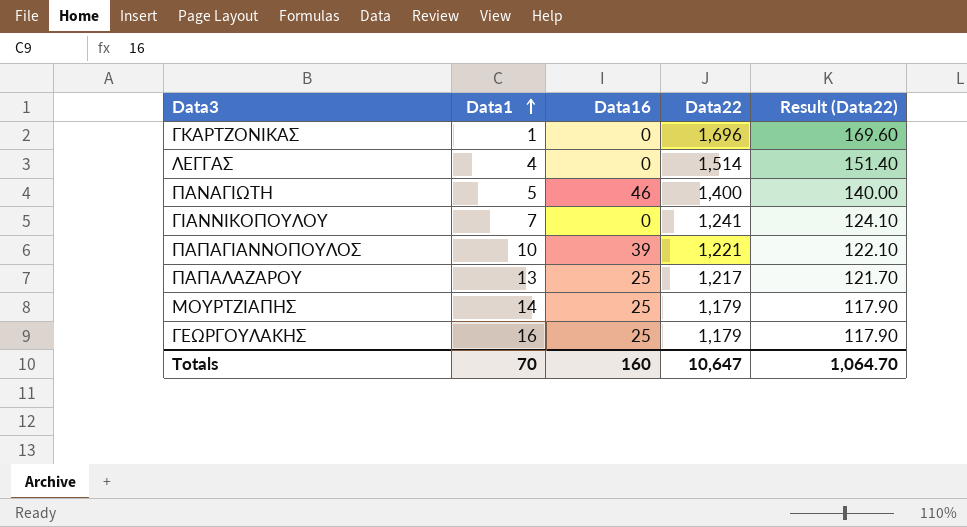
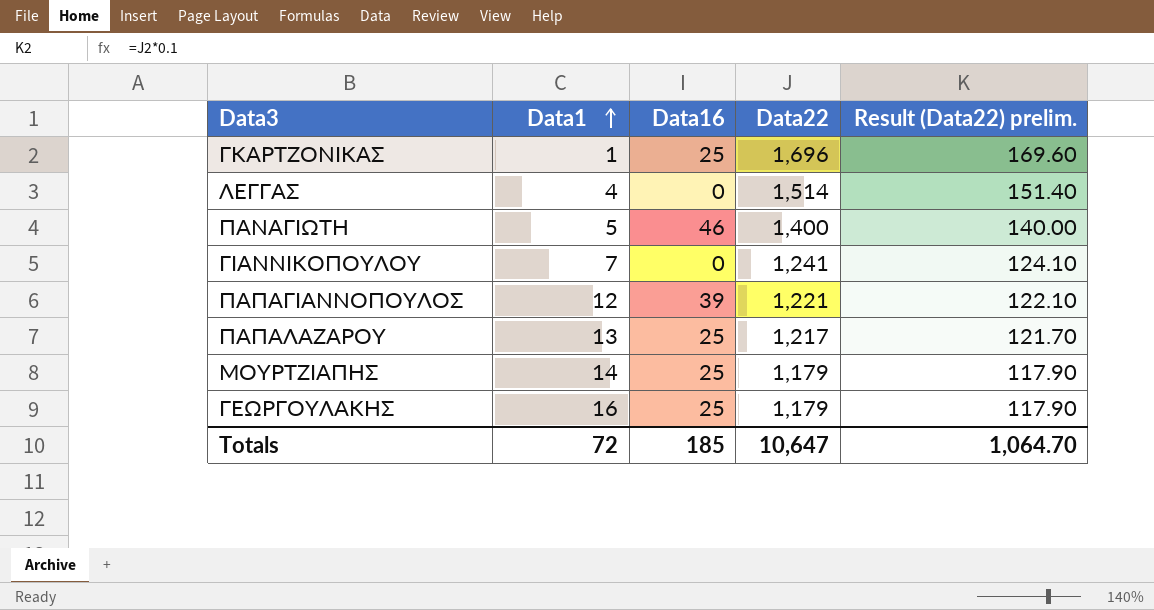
column name: Result (Data22) -> Result (Data22) prelim.
ΓΚΑΡΤΖΟΝΙΚΑΣ | Data16: 0 -> 25
ΠΑΠΑΓΙΑΝΝΟΠΟΥΛΟΣ | Data1: 10 -> 12
Totals | Data1: 70 -> 72
Totals | Data16: 160 -> 185

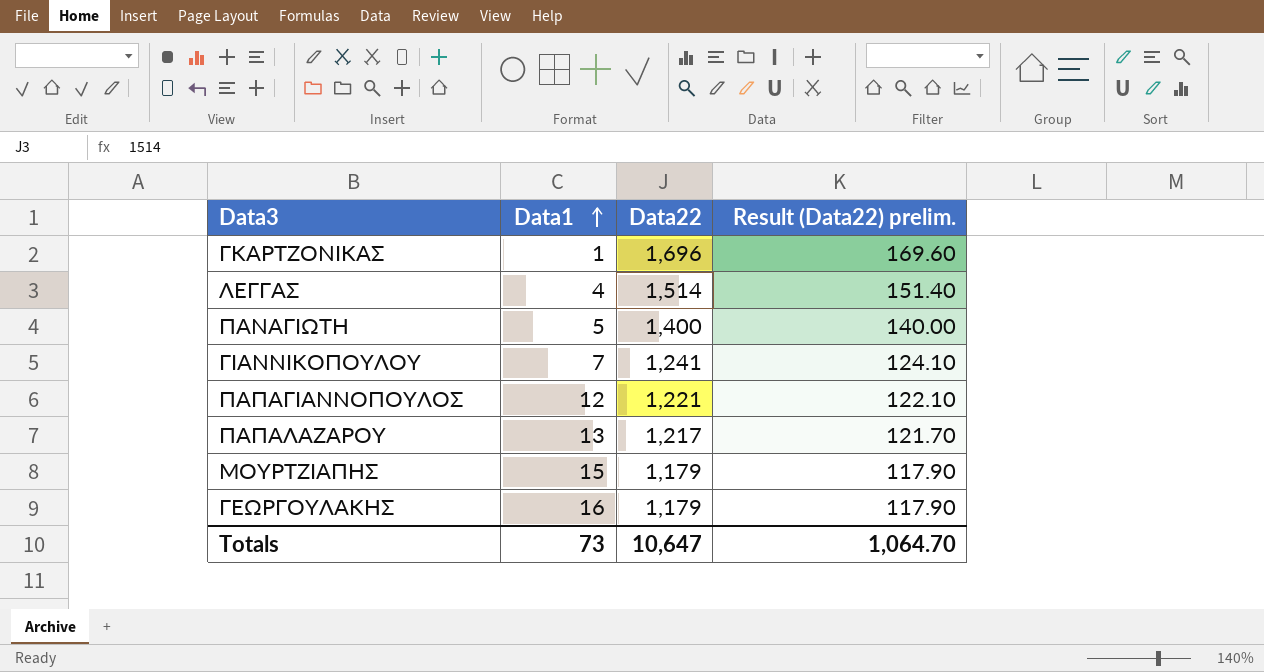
column Data16 | position: 3 -> none
ΜΟΥΡΤΖΙΑΠΗΣ | Data1: 14 -> 15
Totals | Data1: 72 -> 73

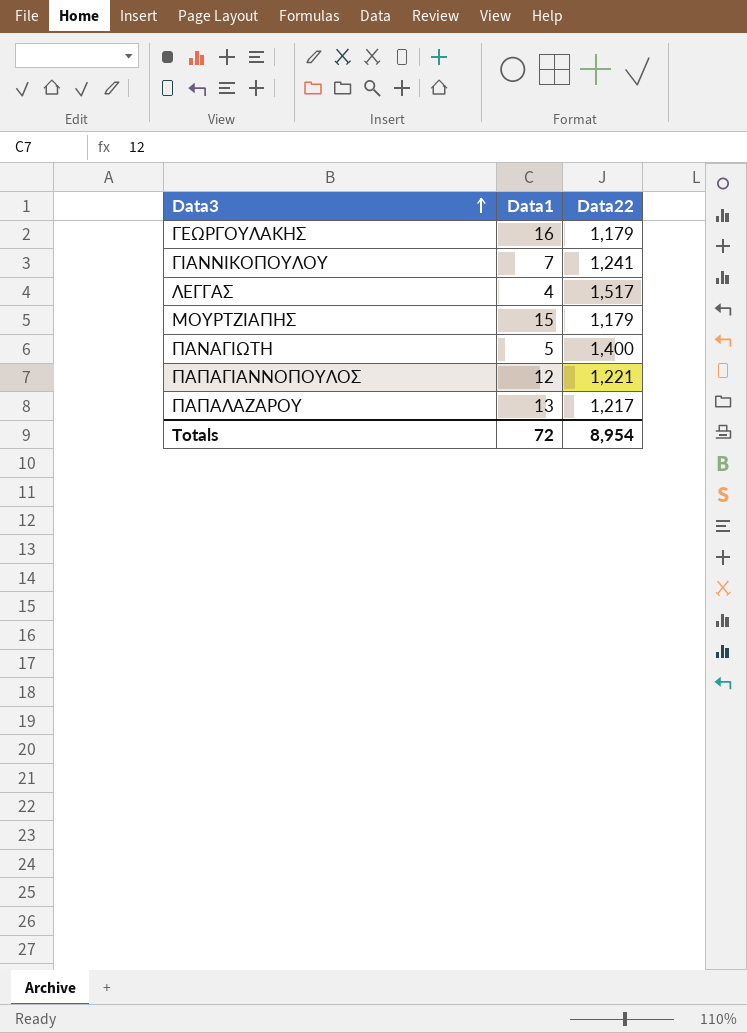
row order: Data1 ascending -> Data3 ascending
column Result (Data22) prelim. | formula: [Data22] * 0.1 -> none
row ΓΚΑΡΤΖΟΝΙΚΑΣ: 1 | 1,696 | 169.60 -> none
ΛΕΓΓΑΣ | Data22: 1,514 -> 1,517
Totals | Data1: 73 -> 72
Totals | Data22: 10,647 -> 8,954

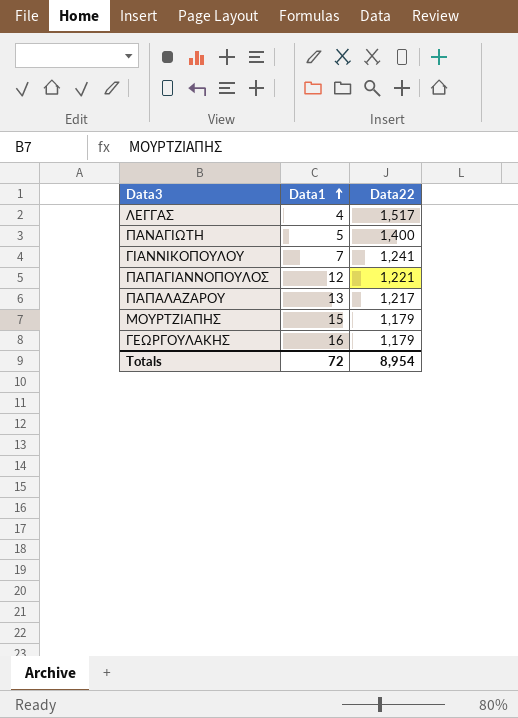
row order: Data3 ascending -> Data1 ascending

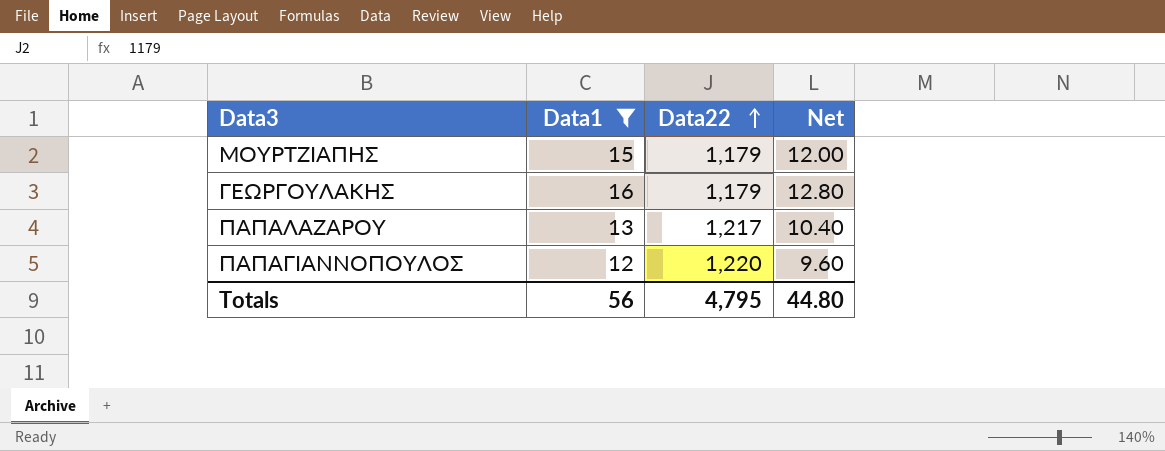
filter: none -> Data1 >= 12
row order: Data1 ascending -> Data22 ascending
column Net | formula: none -> [Data1] * 0.8
ΠΑΠΑΓΙΑΝΝΟΠΟΥΛΟΣ | Data22: 1,221 -> 1,220
Totals | Data1: 72 -> 56
Totals | Data22: 8,954 -> 4,795

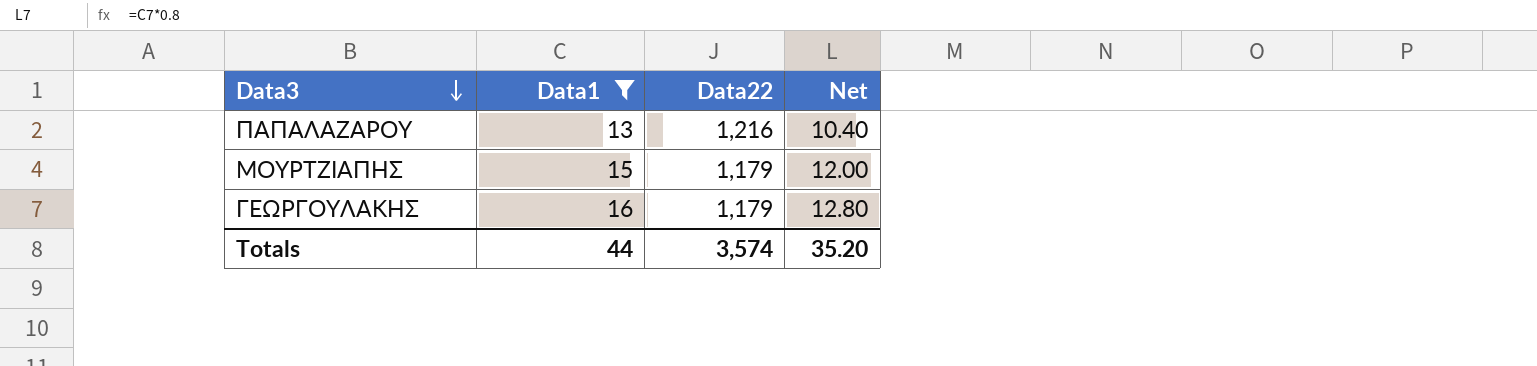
row order: Data22 ascending -> Data3 descending
row ΠΑΠΑΓΙΑΝΝΟΠΟΥΛΟΣ: 12 | 1,220 | 9.60 -> none
ΠΑΠΑΛΑΖΑΡΟΥ | Data22: 1,217 -> 1,216
Totals | Data1: 56 -> 44
Totals | Data22: 4,795 -> 3,574
Totals | Net: 44.80 -> 35.20

